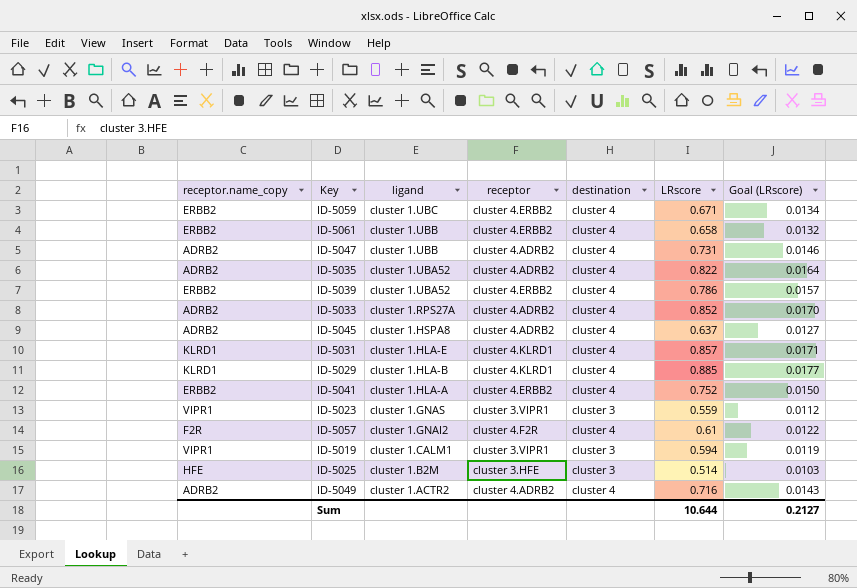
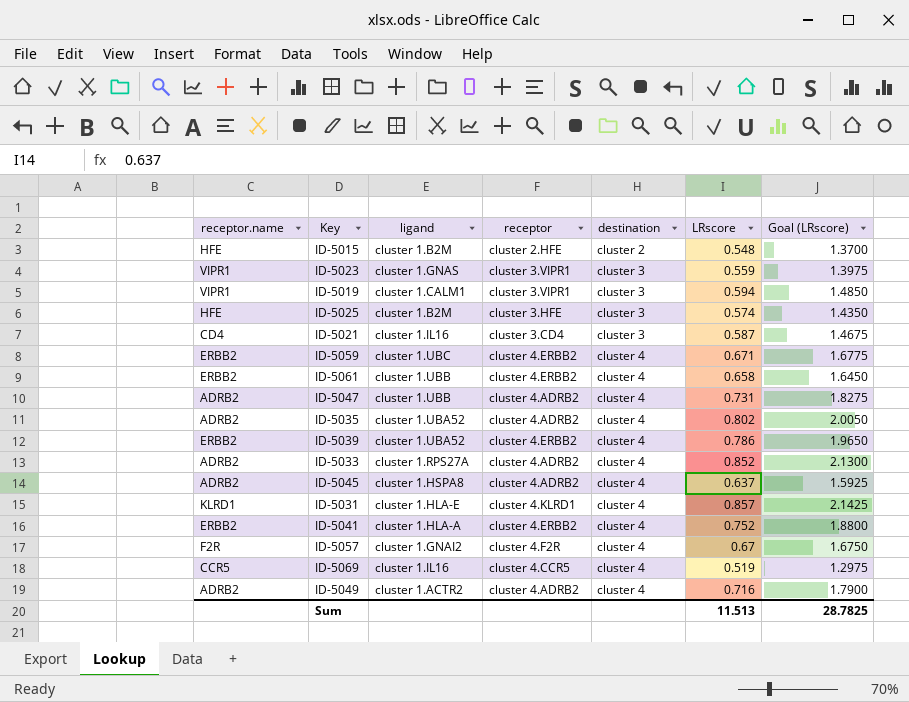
row order: ligand descending -> destination ascending
column name: receptor.name_copy -> receptor.name
column Goal (LRscore) | formula: [LRscore] * 0.02 -> [LRscore] * 2.5
row ID-5029: KLRD1 | cluster 1.HLA-B | cluster 4.KLRD1 | cluster 4 | 0.885 | 0.0177 -> none
row ID-5015: none -> HFE | cluster 1.B2M | cluster 2.HFE | cluster 2 | 0.548 | 1.3700
ID-5025 | LRscore: 0.514 -> 0.574
row ID-5021: none -> CD4 | cluster 1.IL16 | cluster 3.CD4 | cluster 3 | 0.587 | 1.4675
ID-5035 | LRscore: 0.822 -> 0.802
ID-5057 | LRscore: 0.61 -> 0.67
row ID-5069: none -> CCR5 | cluster 1.IL16 | cluster 4.CCR5 | cluster 4 | 0.519 | 1.2975
Sum | LRscore: 10.644 -> 11.513
Sum | Goal (LRscore): 0.2127 -> 28.7825

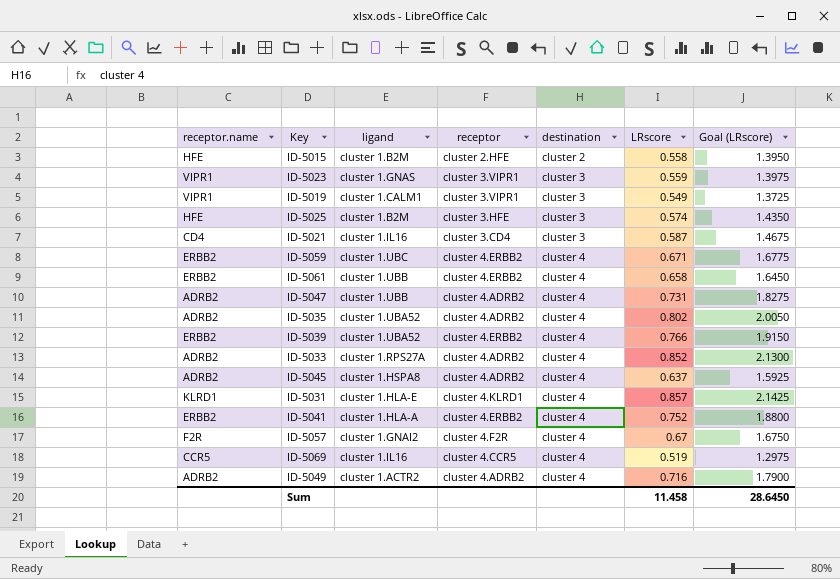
ID-5015 | LRscore: 0.548 -> 0.558
ID-5015 | Goal (LRscore): 1.3700 -> 1.3950
ID-5019 | LRscore: 0.594 -> 0.549
ID-5019 | Goal (LRscore): 1.4850 -> 1.3725
ID-5039 | LRscore: 0.786 -> 0.766
ID-5039 | Goal (LRscore): 1.9650 -> 1.9150
Sum | LRscore: 11.513 -> 11.458
Sum | Goal (LRscore): 28.7825 -> 28.6450

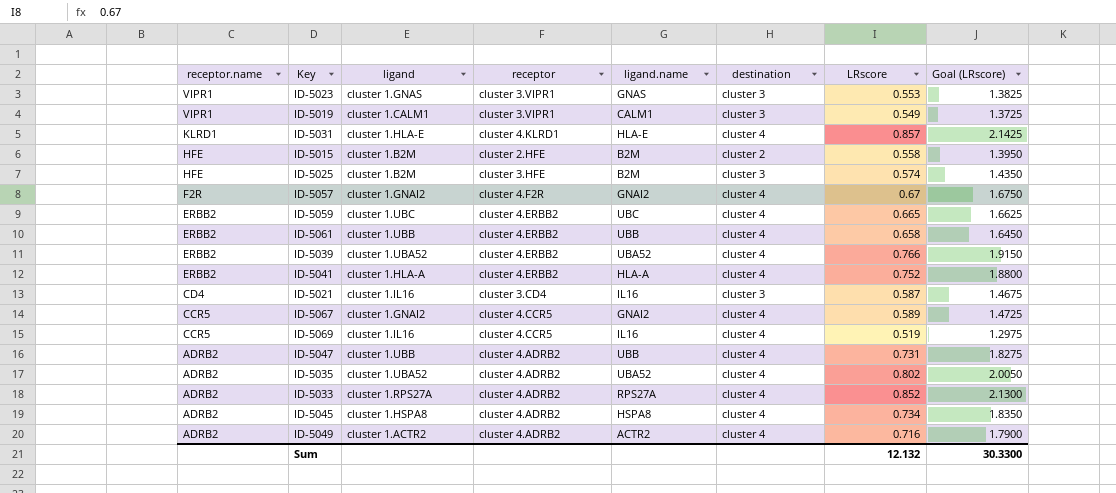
row order: destination ascending -> receptor.name descending
column ligand.name | position: none -> 5
ID-5023 | LRscore: 0.559 -> 0.553
ID-5023 | Goal (LRscore): 1.3975 -> 1.3825
ID-5059 | LRscore: 0.671 -> 0.665
ID-5059 | Goal (LRscore): 1.6775 -> 1.6625
row ID-5067: none -> CCR5 | cluster 1.GNAI2 | cluster 4.CCR5 | GNAI2 | cluster 4 | 0.589 | 1.4725
ID-5045 | LRscore: 0.637 -> 0.734
ID-5045 | Goal (LRscore): 1.5925 -> 1.8350
Sum | LRscore: 11.458 -> 12.132
Sum | Goal (LRscore): 28.6450 -> 30.3300

